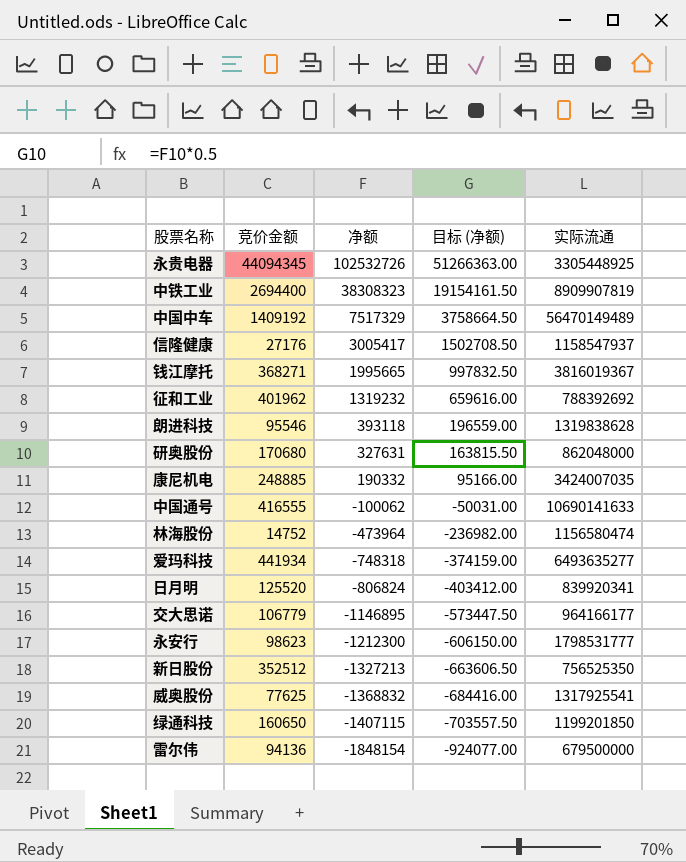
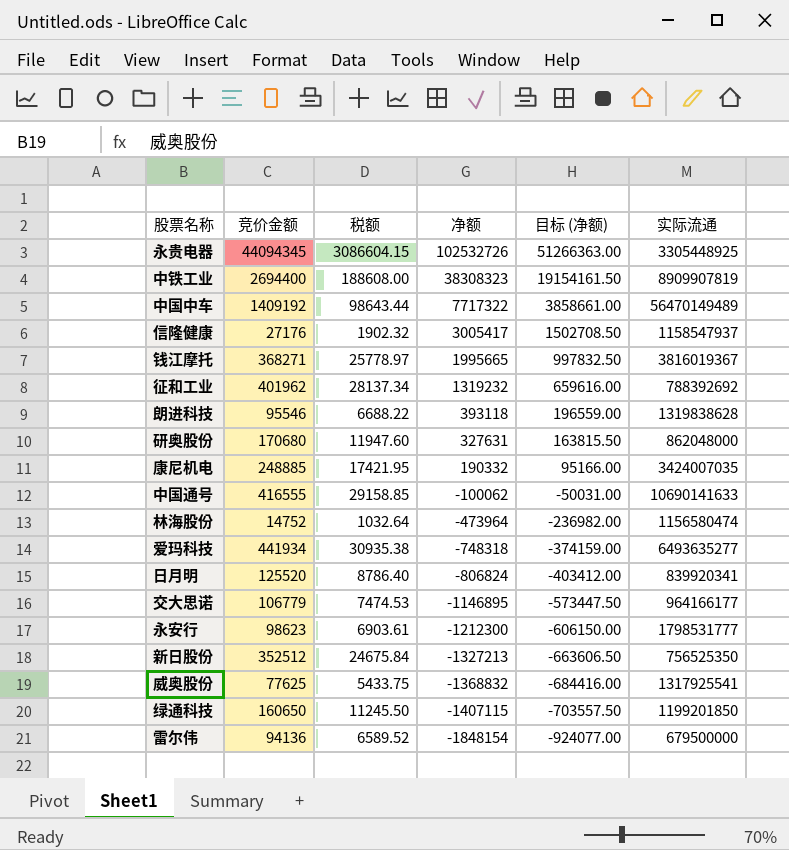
column 税额 | formula: none -> [竞价金额] * 0.07
中国中车 | 净额: 7517329 -> 7717322
中国中车 | 目标 (净额): 3758664.50 -> 3858661.00

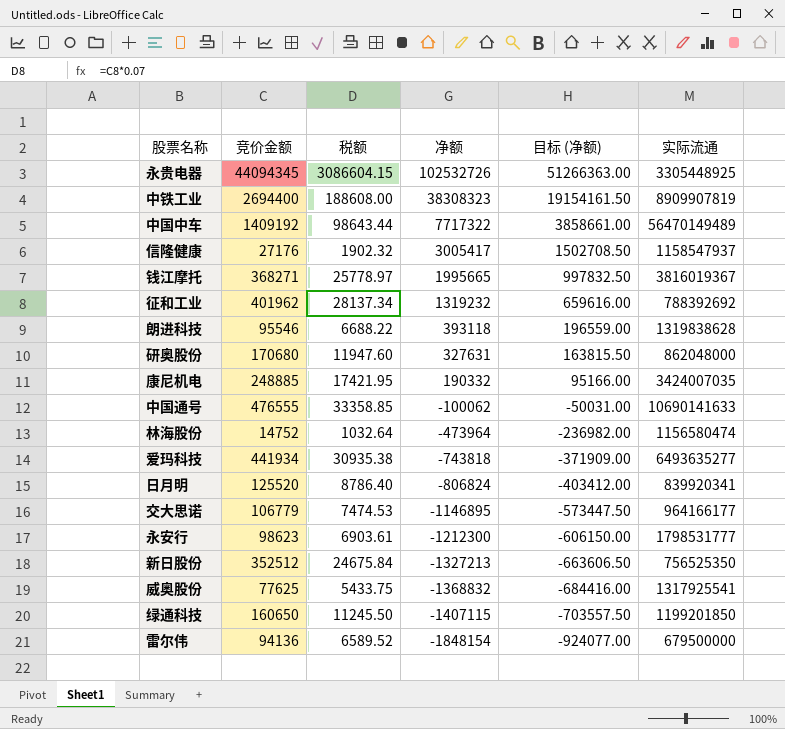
中国通号 | 竞价金额: 416555 -> 476555
中国通号 | 税额: 29158.85 -> 33358.85
爱玛科技 | 净额: -748318 -> -743818
爱玛科技 | 目标 (净额): -374159.00 -> -371909.00

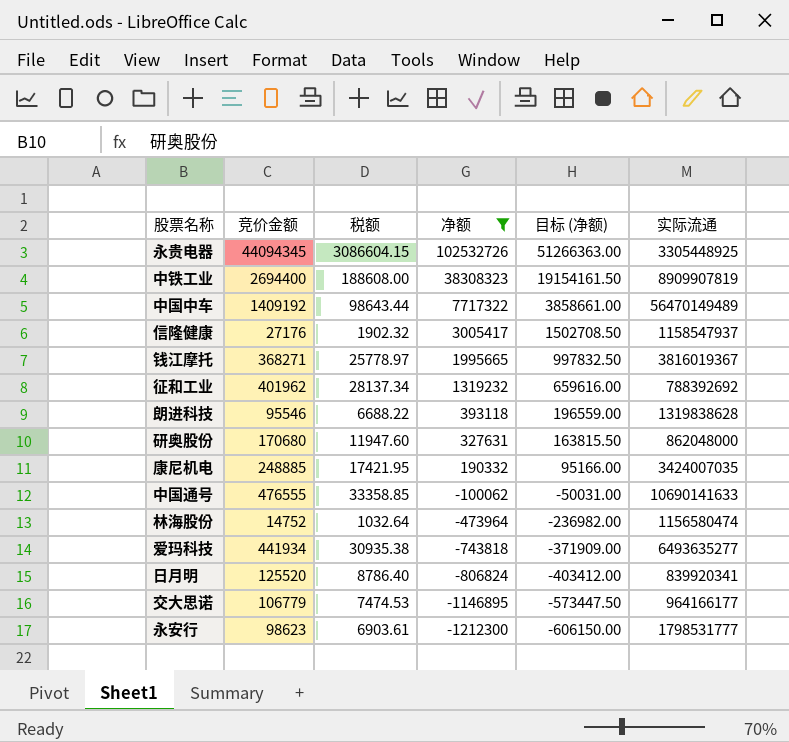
filter: none -> 净额 >= -1212300

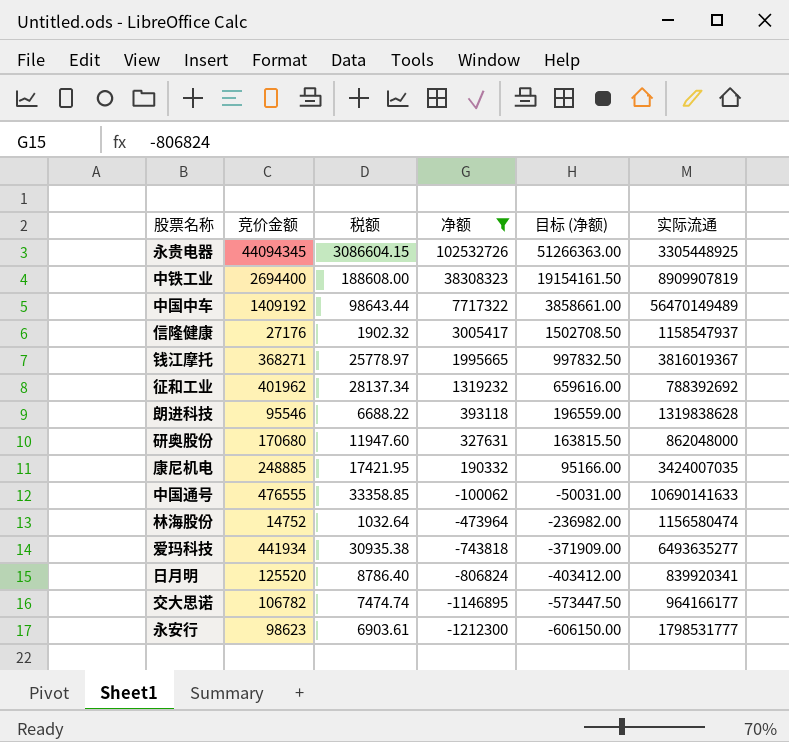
交大思诺 | 竞价金额: 106779 -> 106782
交大思诺 | 税额: 7474.53 -> 7474.74

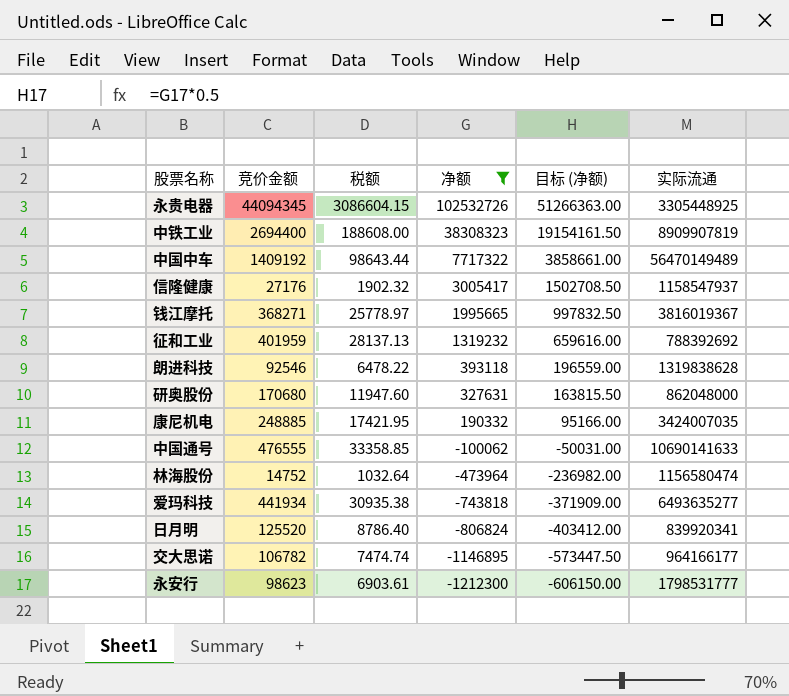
征和工业 | 竞价金额: 401962 -> 401959
征和工业 | 税额: 28137.34 -> 28137.13
朗进科技 | 竞价金额: 95546 -> 92546
朗进科技 | 税额: 6688.22 -> 6478.22

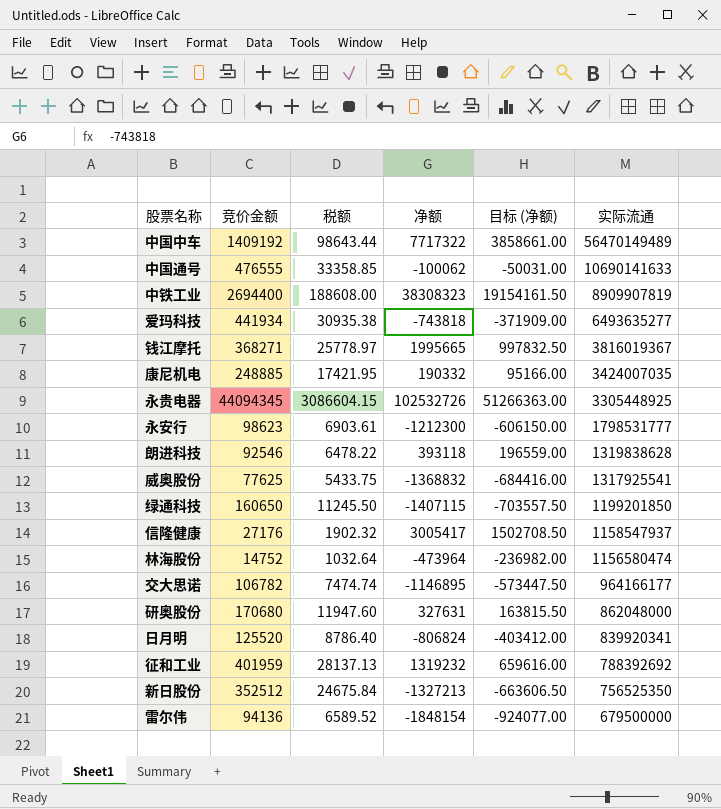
filter: 净额 >= -1212300 -> none
row order: 净额 descending -> 实际流通 descending

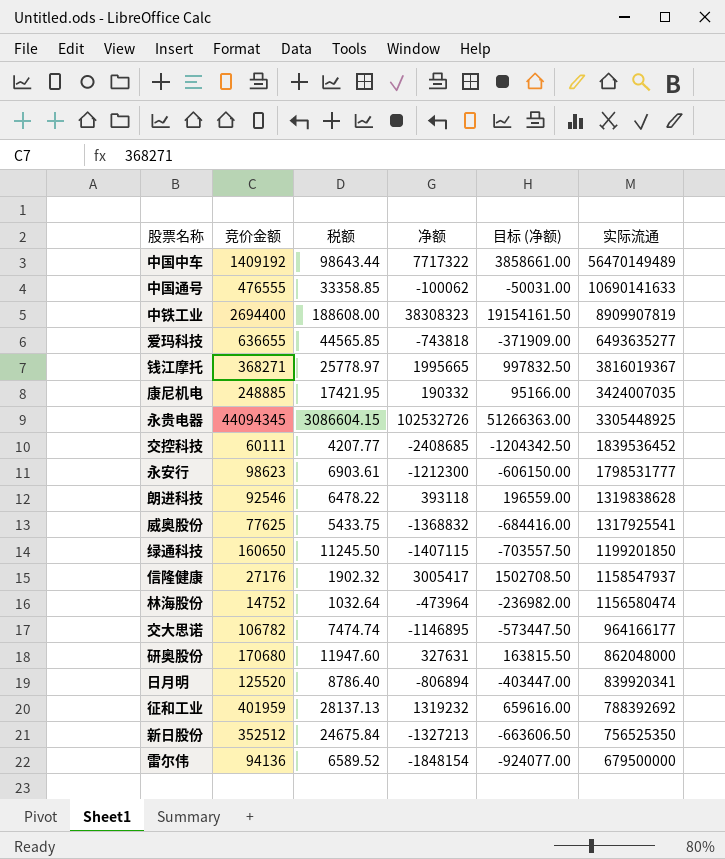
爱玛科技 | 竞价金额: 441934 -> 636655
爱玛科技 | 税额: 30935.38 -> 44565.85
row 交控科技: none -> 60111 | 4207.77 | -2408685 | -1204342.50 | 1839536452
日月明 | 净额: -806824 -> -806894
日月明 | 目标 (净额): -403412.00 -> -403447.00

